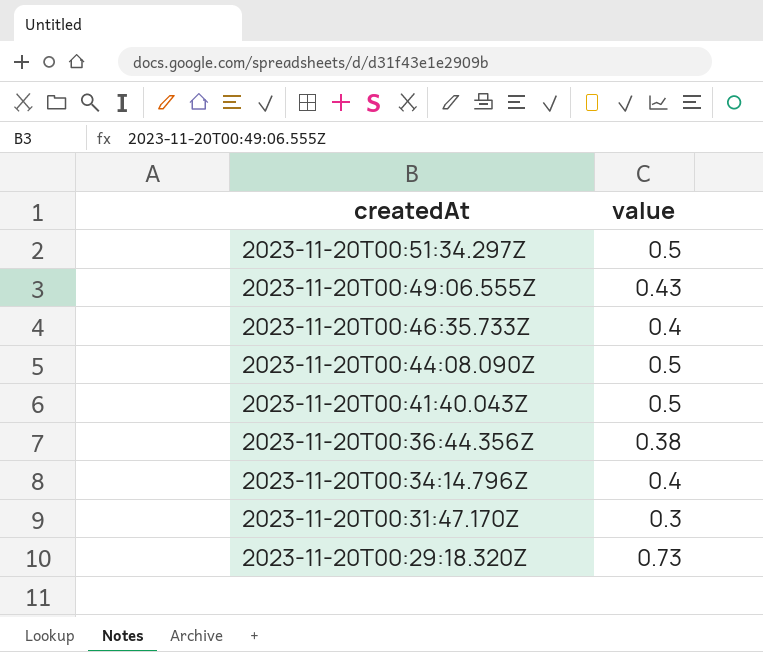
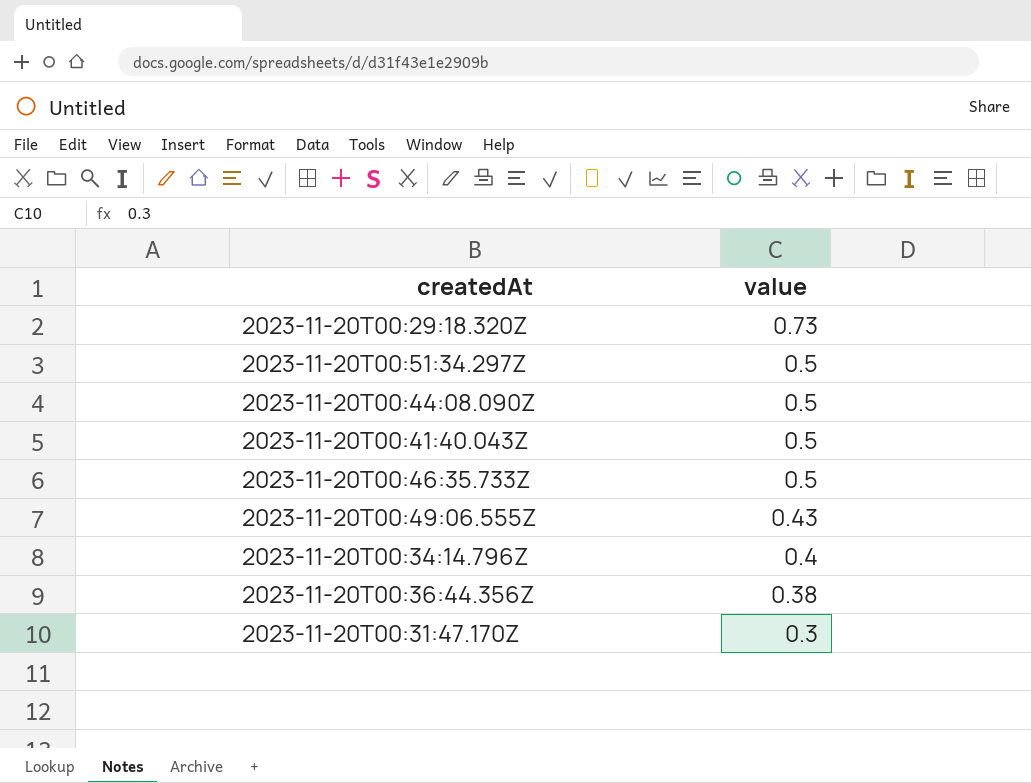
row order: createdAt descending -> value descending
2023-11-20T00:46:35.733Z | value: 0.4 -> 0.5

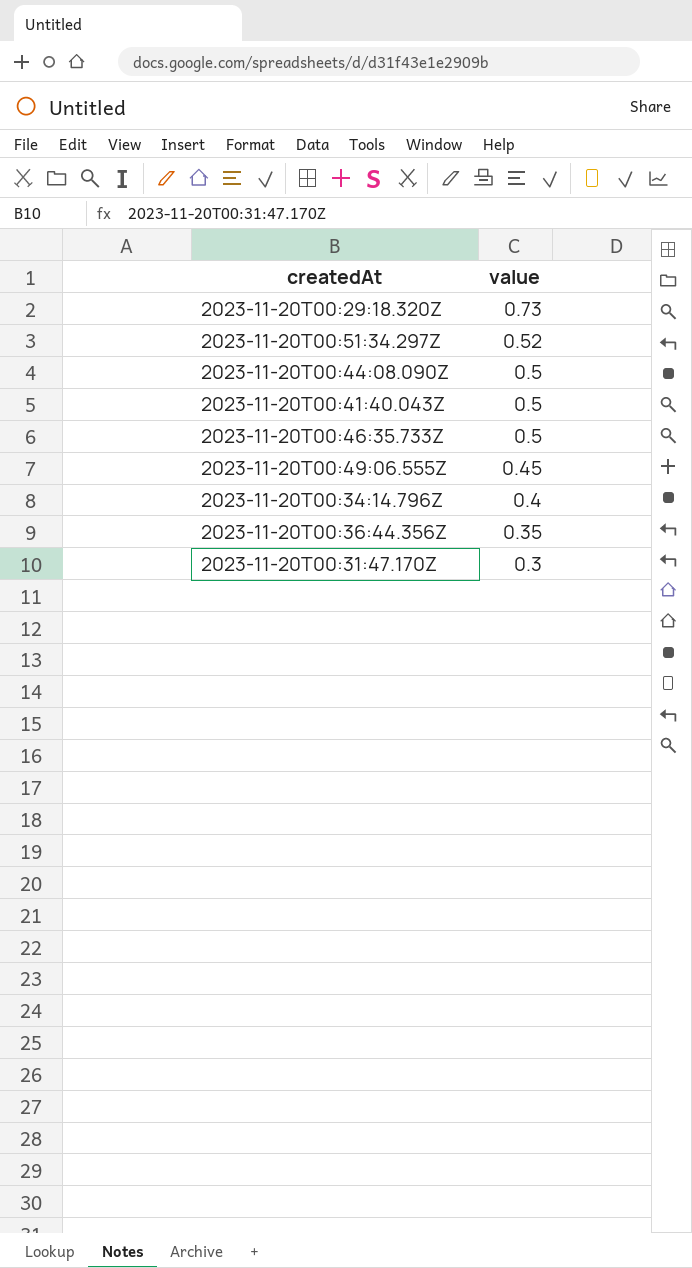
2023-11-20T00:51:34.297Z | value: 0.5 -> 0.52
2023-11-20T00:49:06.555Z | value: 0.43 -> 0.45
2023-11-20T00:36:44.356Z | value: 0.38 -> 0.35

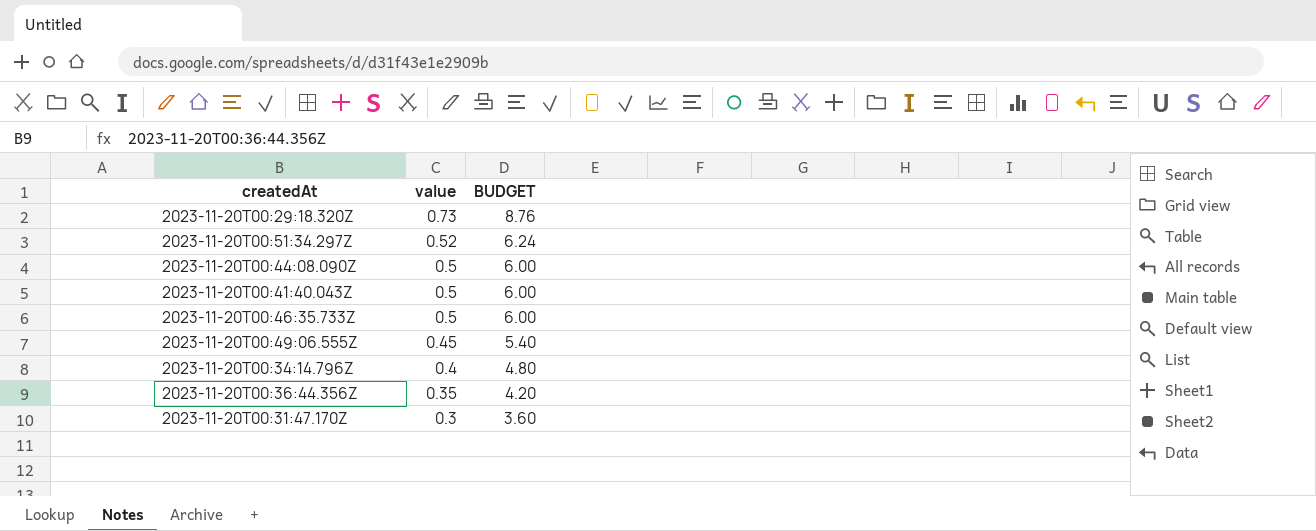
column BUDGET | formula: none -> [value] * 12

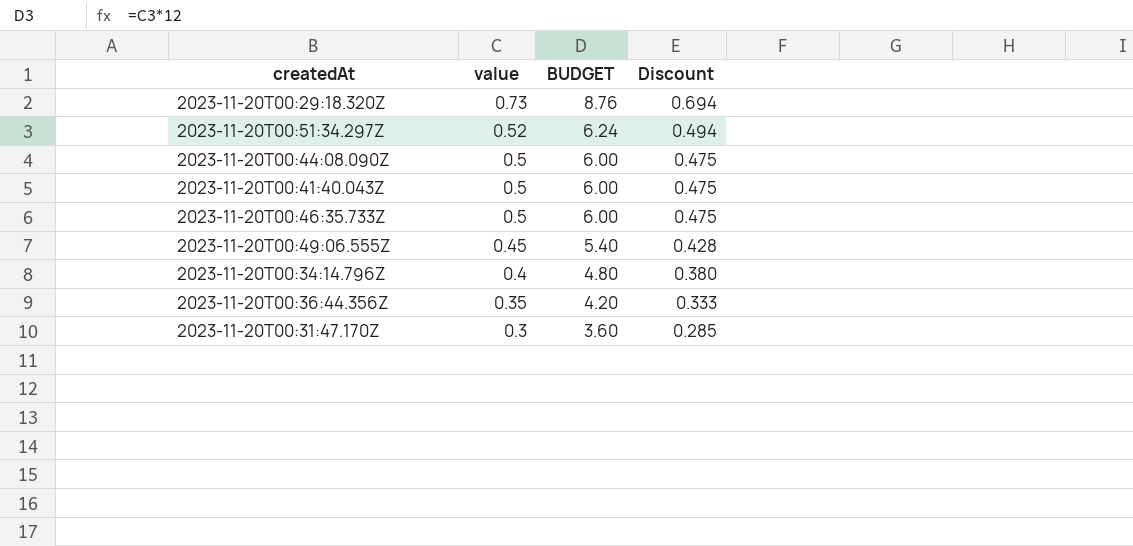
column Discount | formula: none -> [value] * 0.95

